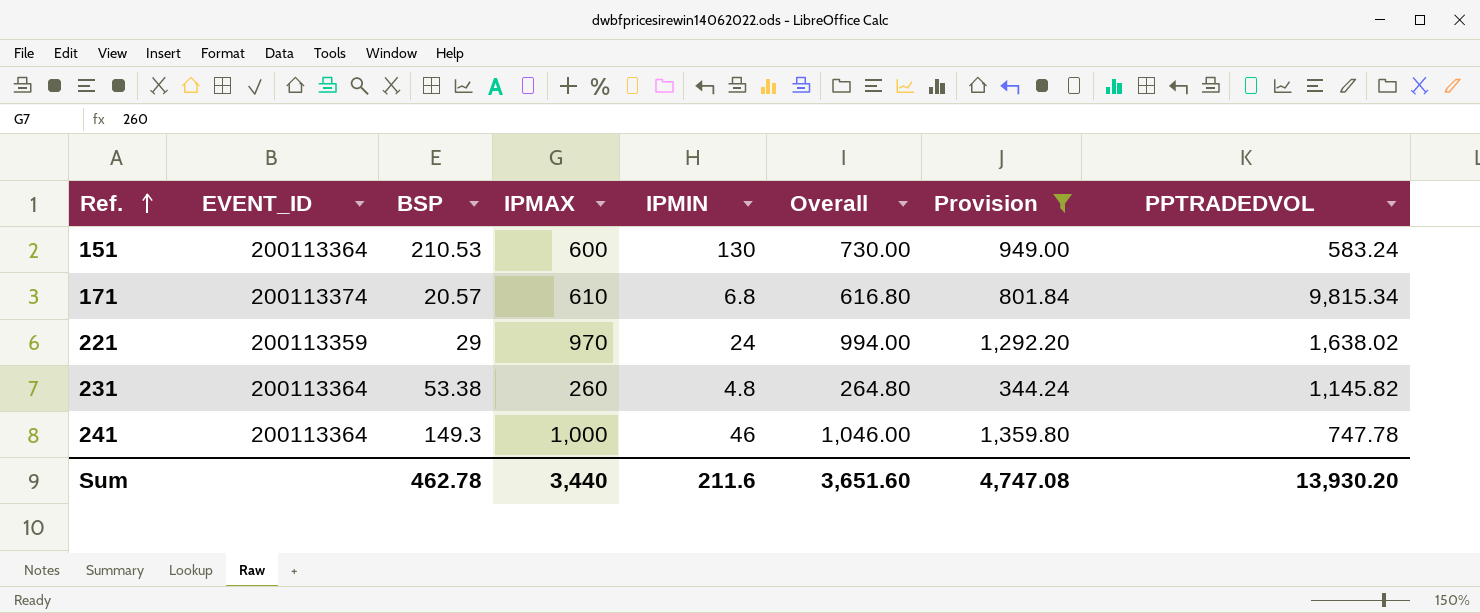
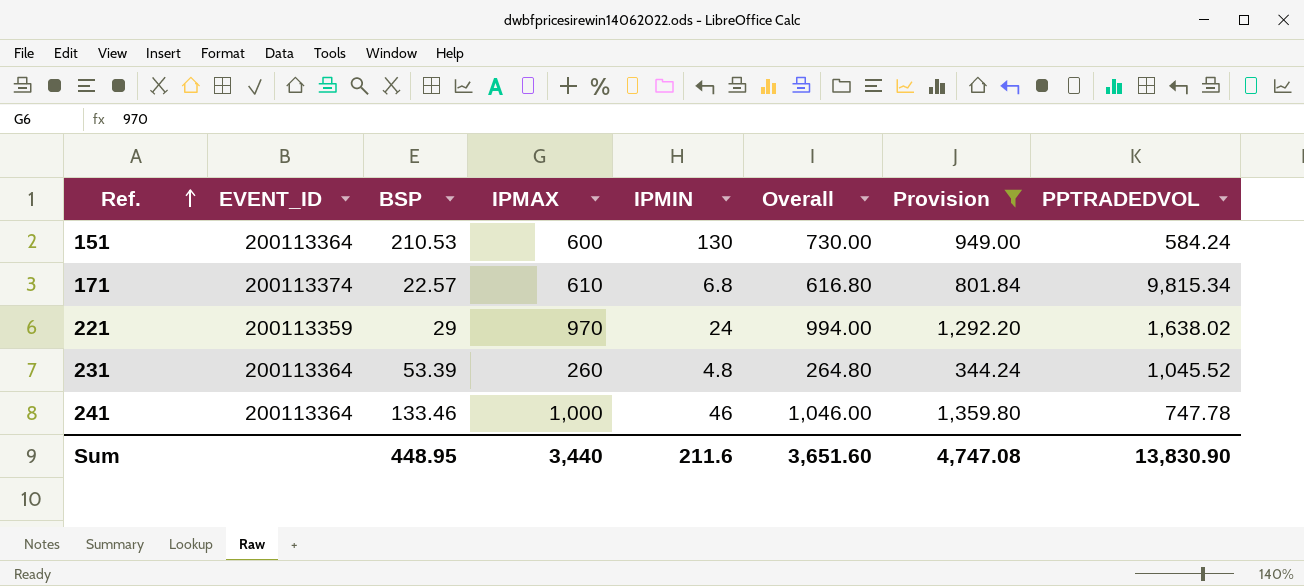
151 | PPTRADEDVOL: 583.24 -> 584.24
171 | BSP: 20.57 -> 22.57
231 | BSP: 53.38 -> 53.39
231 | PPTRADEDVOL: 1,145.82 -> 1,045.52
241 | BSP: 149.3 -> 133.46
Sum | BSP: 462.78 -> 448.95
Sum | PPTRADEDVOL: 13,930.20 -> 13,830.90

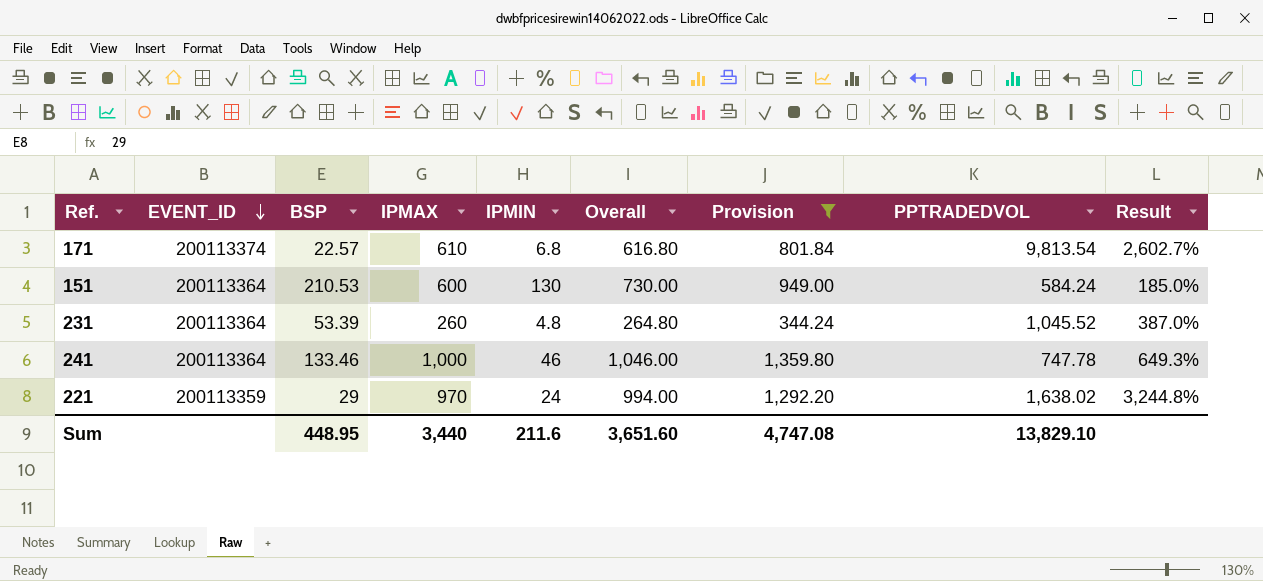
row order: Ref. ascending -> EVENT_ID descending
column Result | formula: none -> ([IPMAX] - [BSP]) / [BSP]
171 | PPTRADEDVOL: 9,815.34 -> 9,813.54
Sum | PPTRADEDVOL: 13,830.90 -> 13,829.10

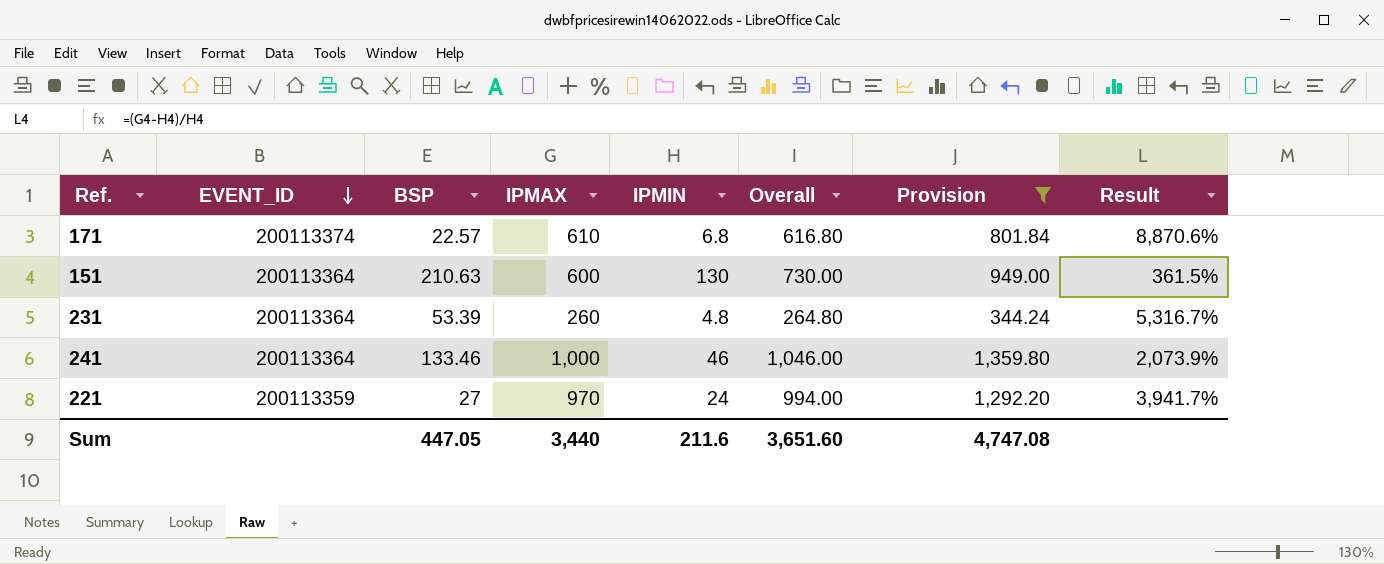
column PPTRADEDVOL | position: 8 -> none
column Result | formula: ([IPMAX] - [BSP]) / [BSP] -> ([IPMAX] - [IPMIN]) / [IPMIN]
151 | BSP: 210.53 -> 210.63
221 | BSP: 29 -> 27
Sum | BSP: 448.95 -> 447.05

